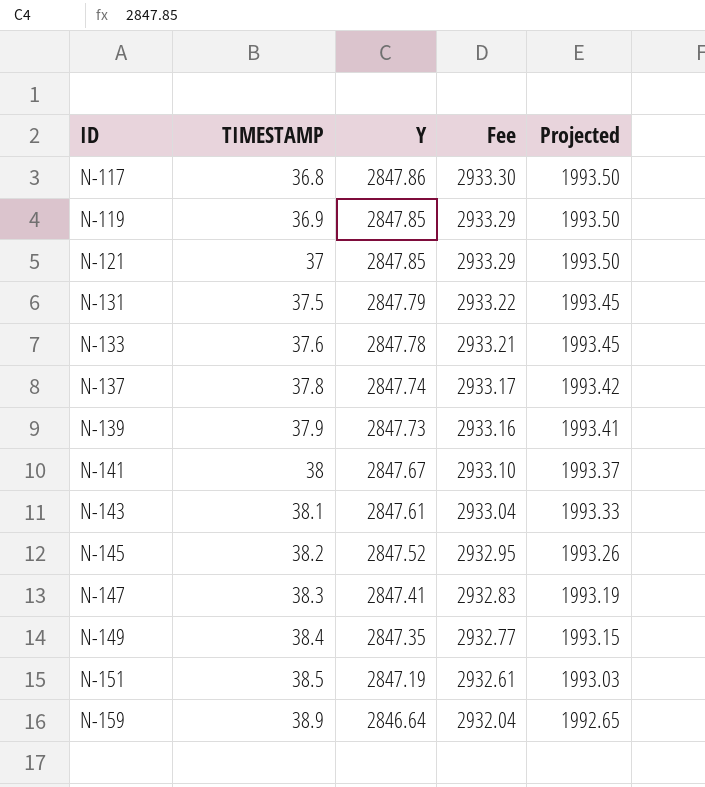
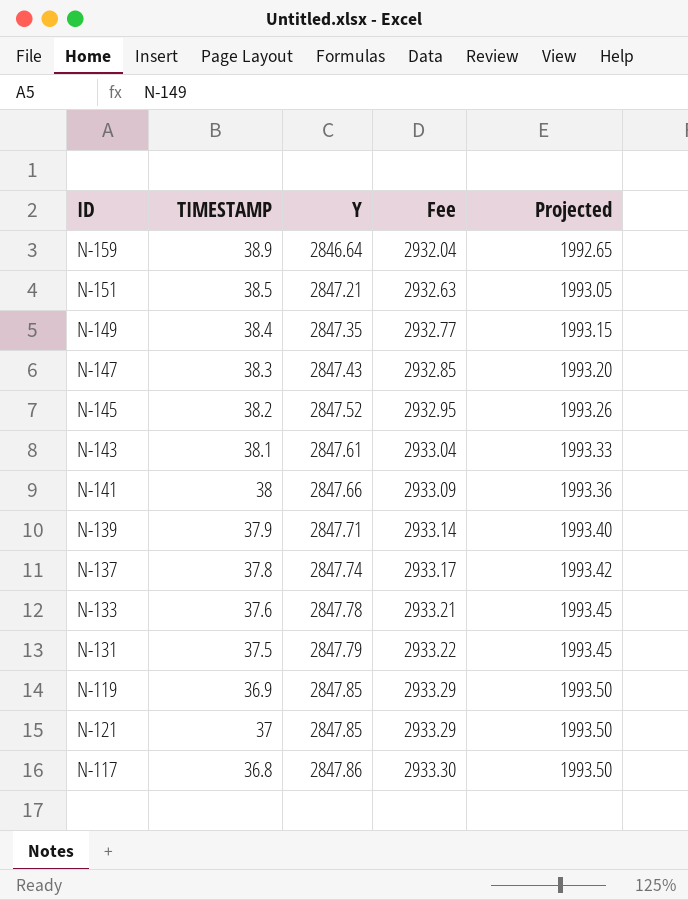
row order: ID ascending -> Y ascending
N-151 | Y: 2847.19 -> 2847.21
N-151 | Fee: 2932.61 -> 2932.63
N-151 | Projected: 1993.03 -> 1993.05
N-147 | Y: 2847.41 -> 2847.43
N-147 | Fee: 2932.83 -> 2932.85
N-147 | Projected: 1993.19 -> 1993.20
N-141 | Y: 2847.67 -> 2847.66
N-141 | Fee: 2933.10 -> 2933.09
N-141 | Projected: 1993.37 -> 1993.36
N-139 | Y: 2847.73 -> 2847.71
N-139 | Fee: 2933.16 -> 2933.14
N-139 | Projected: 1993.41 -> 1993.40

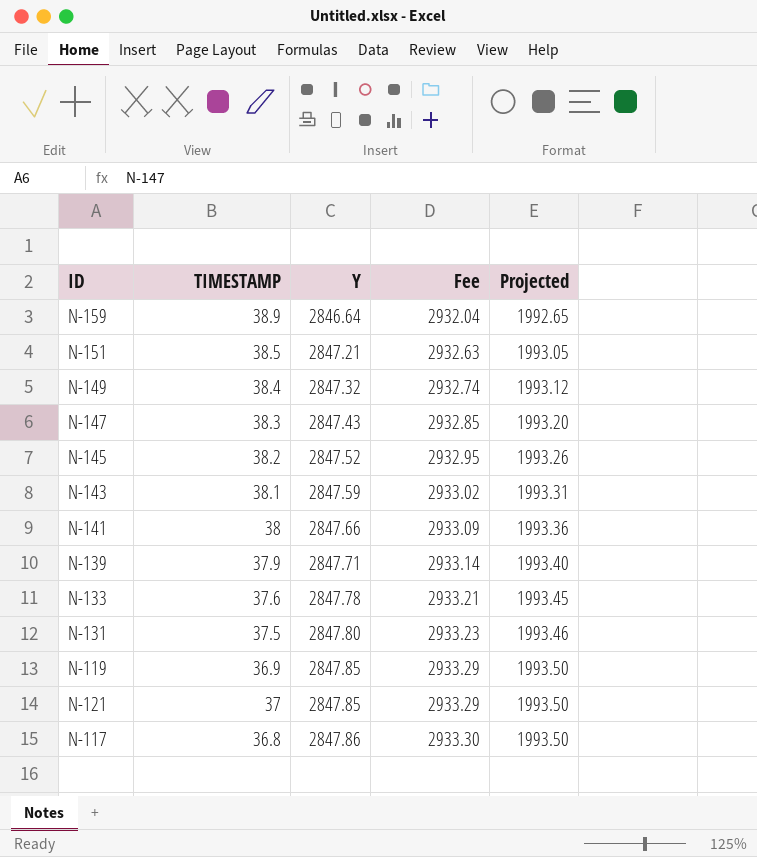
row N-137: 37.8 | 2847.74 | 2933.17 | 1993.42 -> none
N-149 | Y: 2847.35 -> 2847.32
N-149 | Fee: 2932.77 -> 2932.74
N-149 | Projected: 1993.15 -> 1993.12
N-143 | Y: 2847.61 -> 2847.59
N-143 | Fee: 2933.04 -> 2933.02
N-143 | Projected: 1993.33 -> 1993.31
N-131 | Y: 2847.79 -> 2847.80
N-131 | Fee: 2933.22 -> 2933.23
N-131 | Projected: 1993.45 -> 1993.46

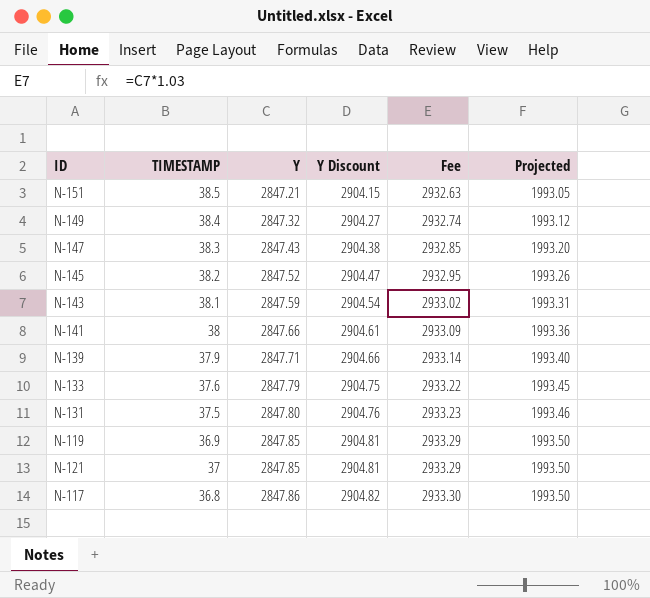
column Y Discount | formula: none -> [Y] * 1.02
row N-159: 38.9 | 2846.64 | 2932.04 | 1992.65 -> none
N-133 | Y: 2847.78 -> 2847.79
N-133 | Fee: 2933.21 -> 2933.22

